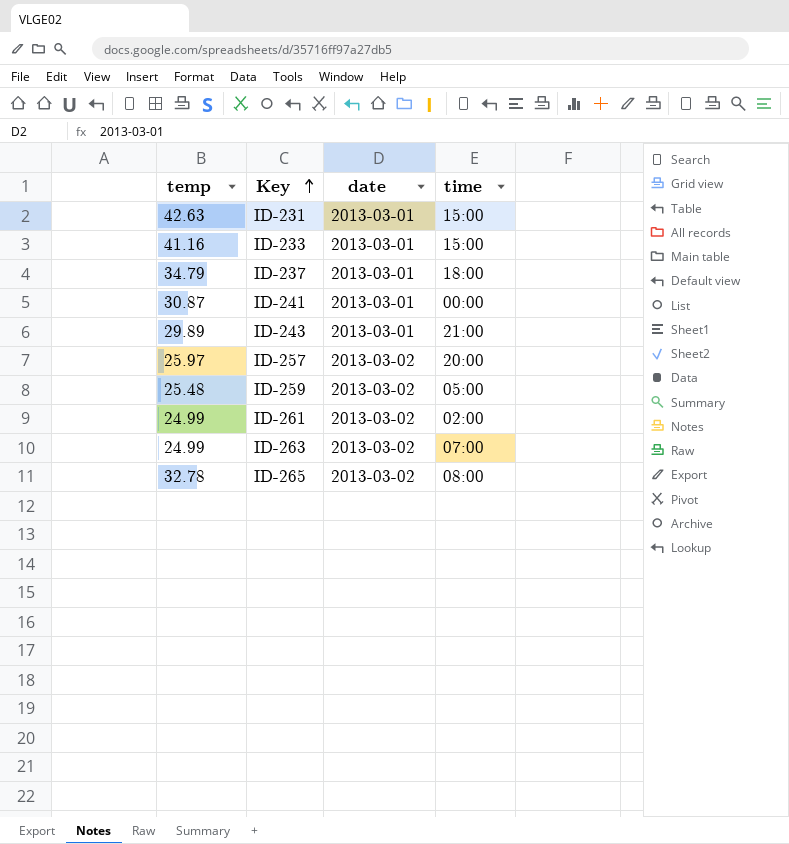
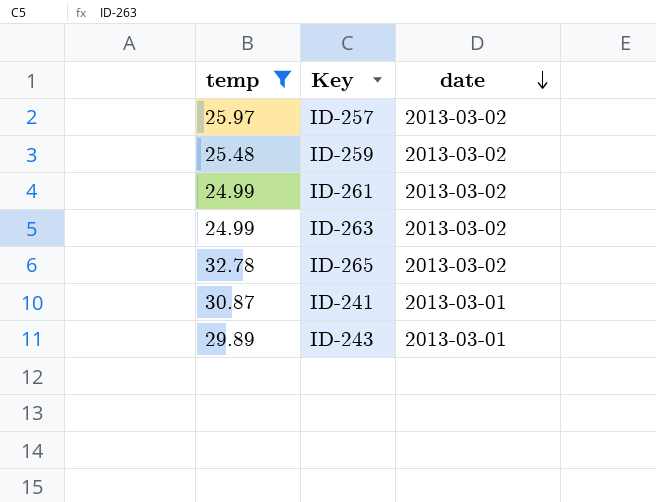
filter: none -> temp <= 32.78
row order: Key ascending -> date descending
column time | position: 4 -> none

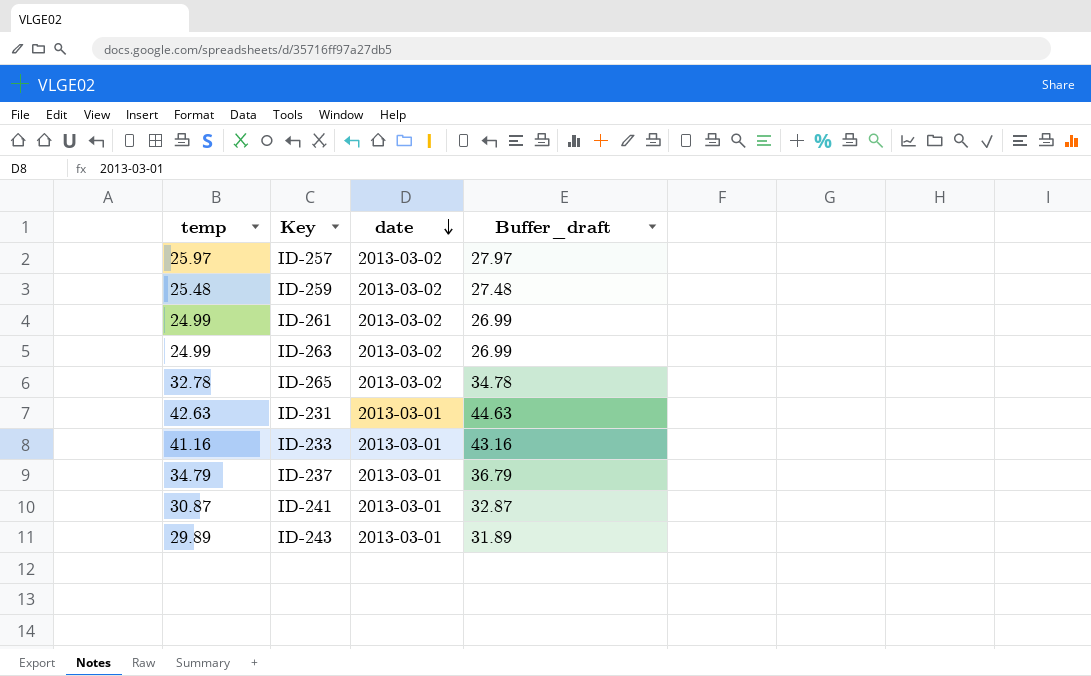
filter: temp <= 32.78 -> none
column Buffer_draft | formula: none -> [temp] + 2

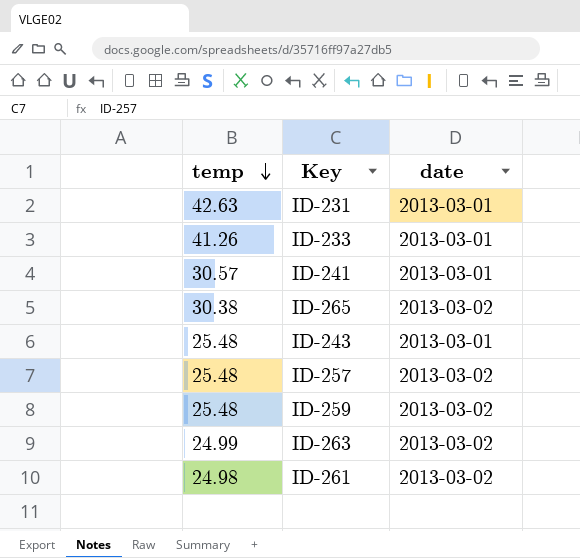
row order: date descending -> temp descending
column Buffer_draft | formula: [temp] + 2 -> none
row ID-237: 34.79 | 2013-03-01 | 36.79 -> none
ID-233 | temp: 41.16 -> 41.26
ID-241 | temp: 30.87 -> 30.57
ID-265 | temp: 32.78 -> 30.38
ID-243 | temp: 29.89 -> 25.48
ID-257 | temp: 25.97 -> 25.48
ID-261 | temp: 24.99 -> 24.98

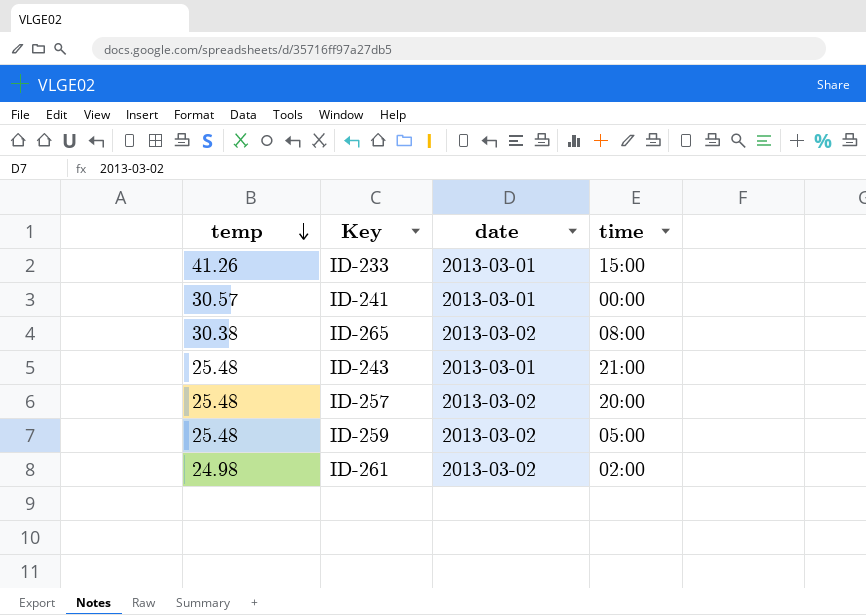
column time | position: none -> 4
row ID-231: 42.63 | 2013-03-01 -> none
row ID-263: 24.99 | 2013-03-02 -> none

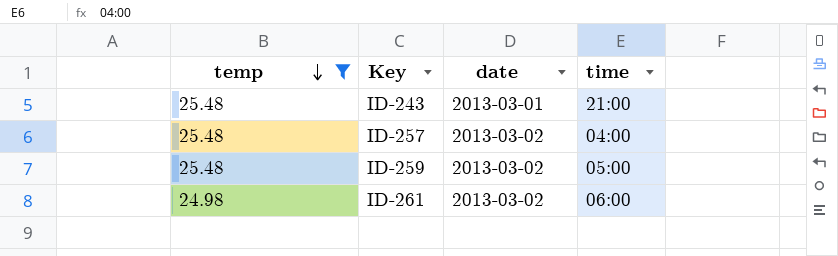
filter: none -> temp <= 25.48
ID-257 | time: 20:00 -> 04:00
ID-261 | time: 02:00 -> 06:00

